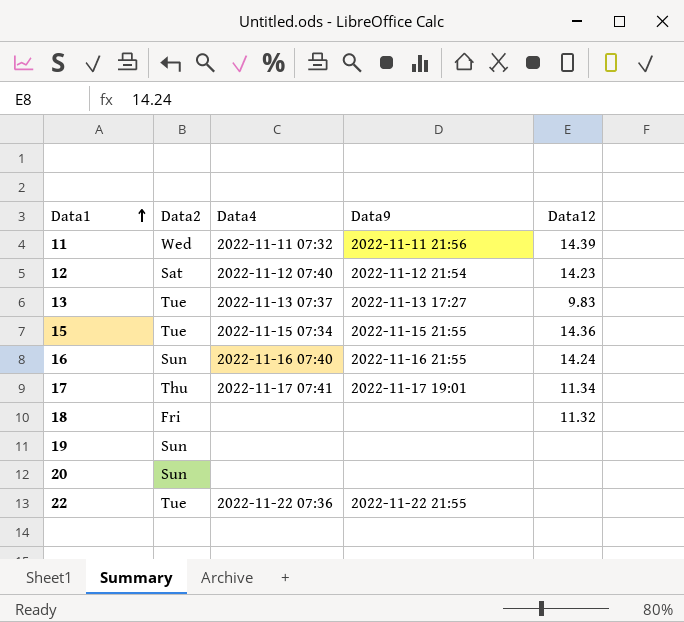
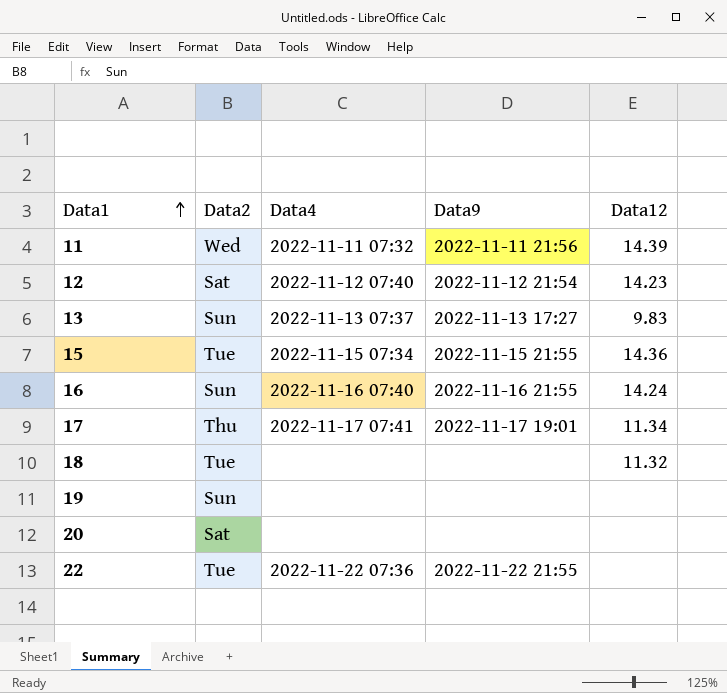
13 | Data2: Tue -> Sun
18 | Data2: Fri -> Tue
20 | Data2: Sun -> Sat

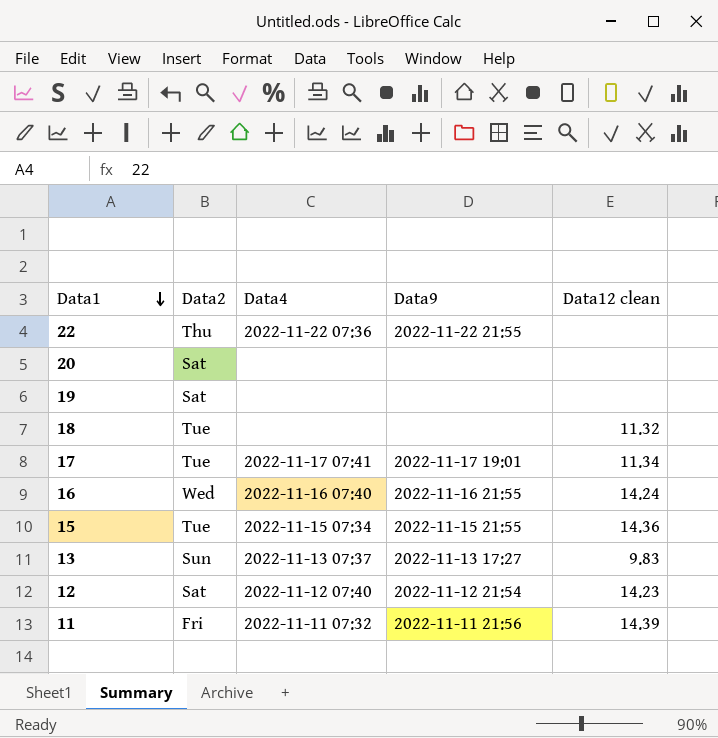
row order: Data1 ascending -> Data1 descending
column name: Data12 -> Data12 clean
22 | Data2: Tue -> Thu
19 | Data2: Sun -> Sat
17 | Data2: Thu -> Tue
16 | Data2: Sun -> Wed
11 | Data2: Wed -> Fri

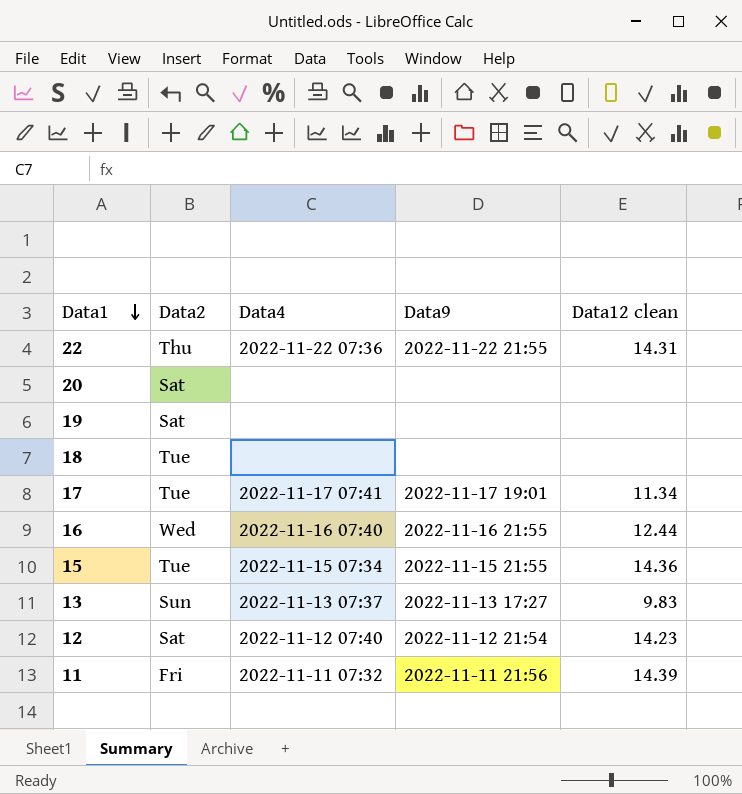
22 | Data12 clean: none -> 14.31
18 | Data12 clean: 11.32 -> none
16 | Data12 clean: 14.24 -> 12.44

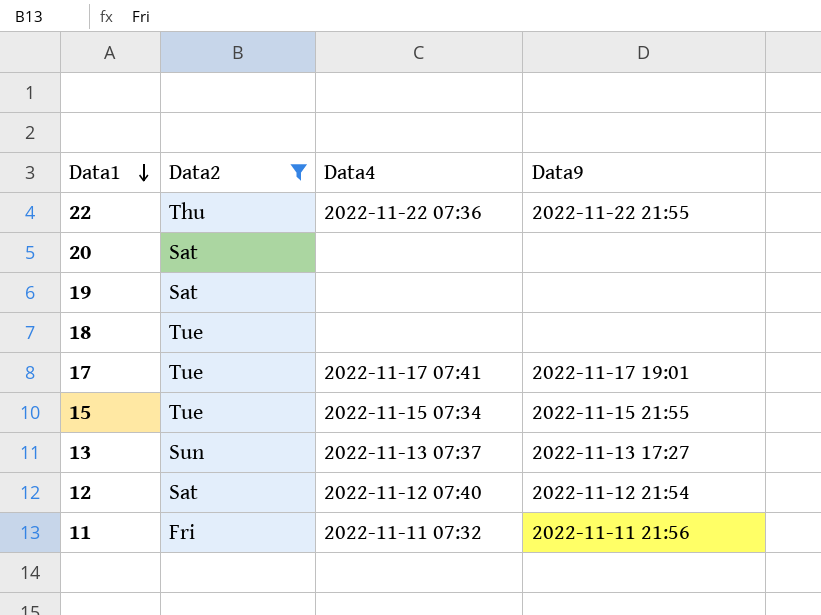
filter: none -> Data2 != Wed
column Data12 clean | position: 5 -> none

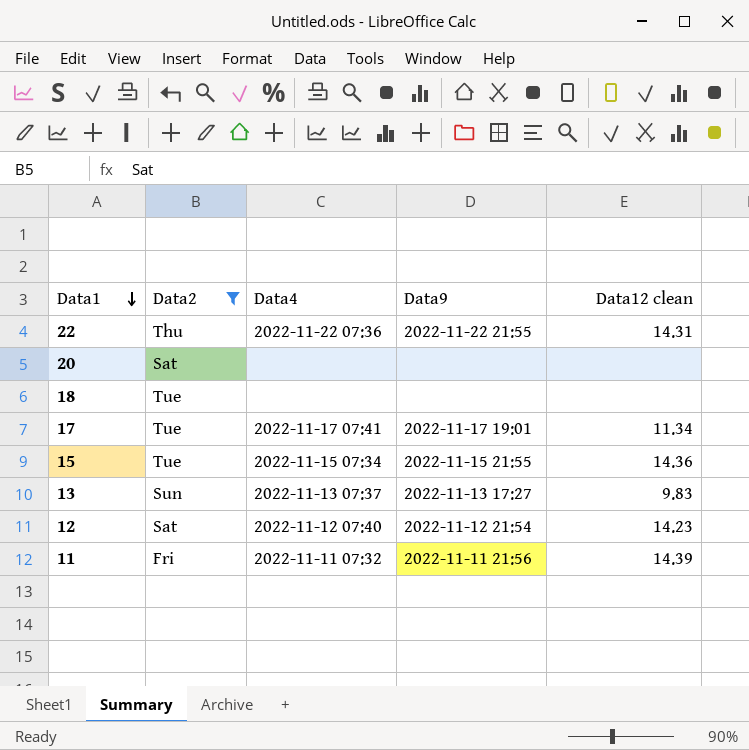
column Data12 clean | position: none -> 5
row 19: Sat | none | none -> none

